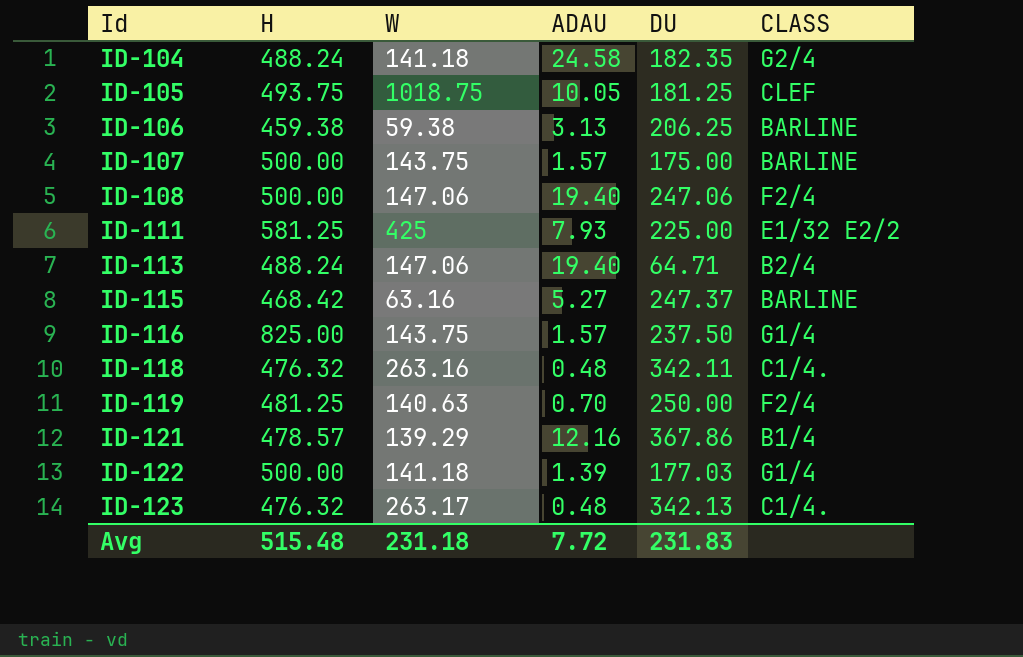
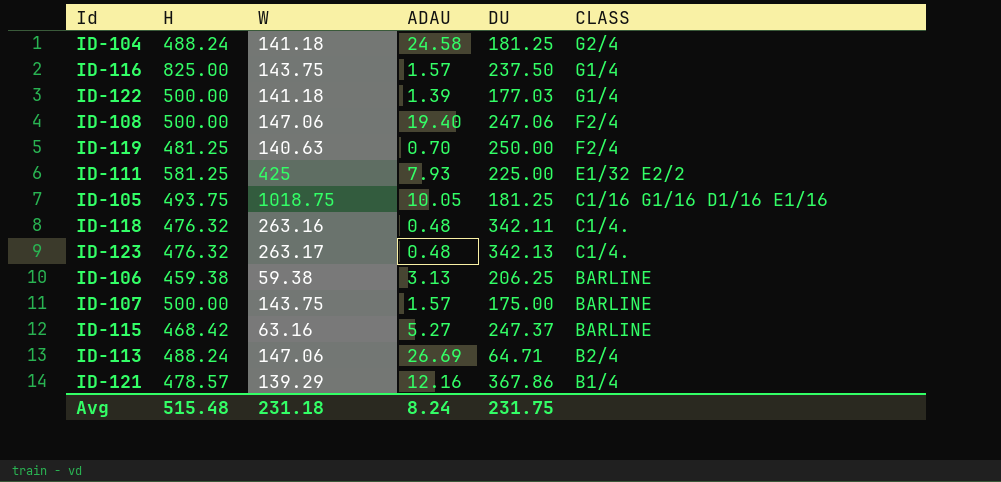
row order: Id ascending -> CLASS descending
ID-104 | DU: 182.35 -> 181.25
ID-105 | CLASS: CLEF -> C1/16 G1/16 D1/16 E1/16
ID-113 | ADAU: 19.40 -> 26.69
Avg | ADAU: 7.72 -> 8.24
Avg | DU: 231.83 -> 231.75

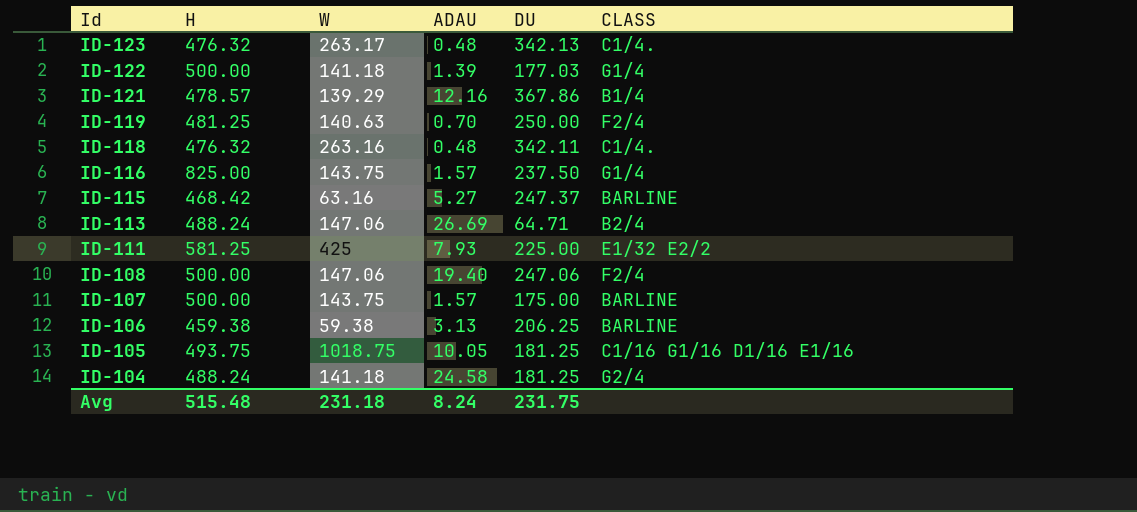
row order: CLASS descending -> Id descending

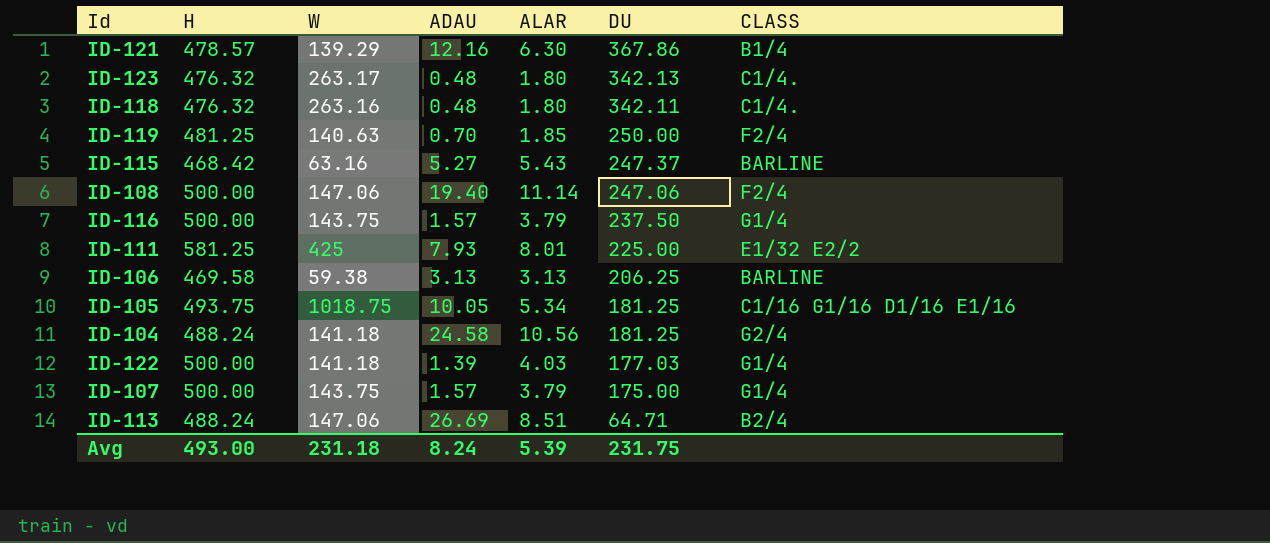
row order: Id descending -> DU descending
column ALAR | position: none -> 5
ID-116 | H: 825.00 -> 500.00
ID-106 | H: 459.38 -> 469.58
ID-107 | CLASS: BARLINE -> G1/4
Avg | H: 515.48 -> 493.00

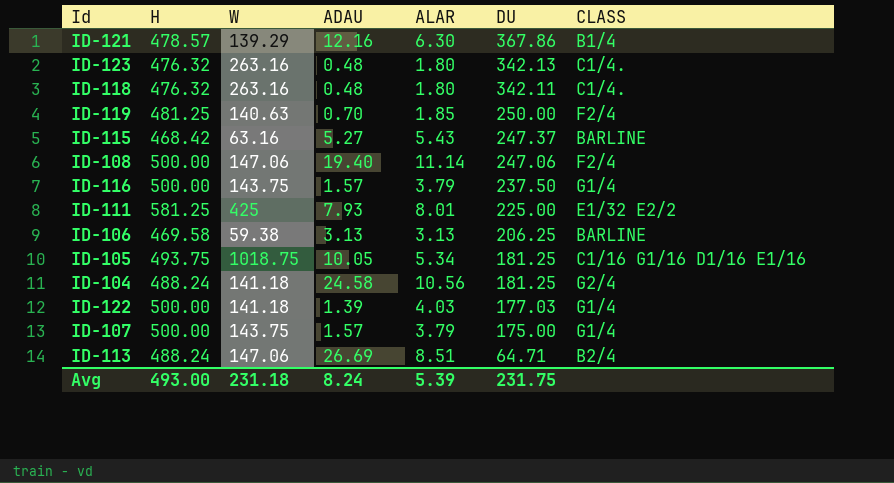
ID-123 | W: 263.17 -> 263.16

